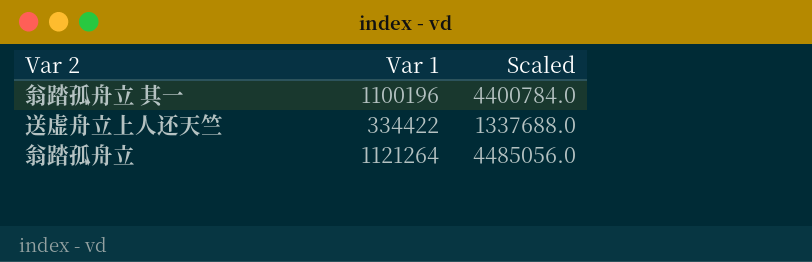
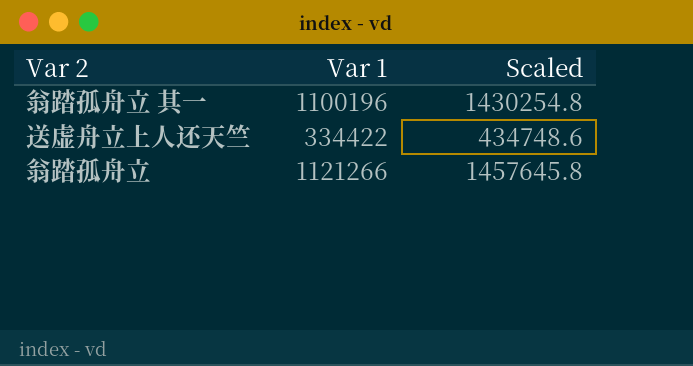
column Scaled | formula: [Var 1] * 4 -> [Var 1] * 1.3
翁踏孤舟立 | Var 1: 1121264 -> 1121266

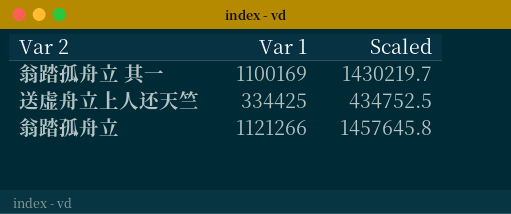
翁踏孤舟立 其一 | Var 1: 1100196 -> 1100169
翁踏孤舟立 其一 | Scaled: 1430254.8 -> 1430219.7
送虚舟立上人还天竺 | Var 1: 334422 -> 334425
送虚舟立上人还天竺 | Scaled: 434748.6 -> 434752.5

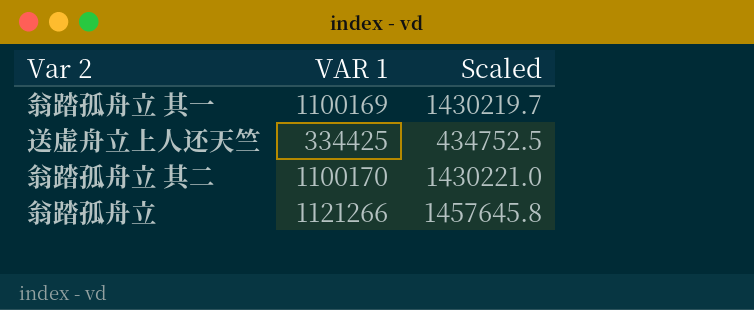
column name: Var 1 -> VAR 1
row 翁踏孤舟立 其二: none -> 1100170 | 1430221.0

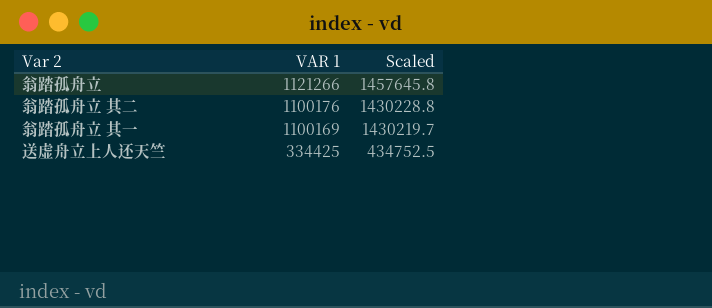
row order: none -> VAR 1 descending
翁踏孤舟立 其二 | VAR 1: 1100170 -> 1100176
翁踏孤舟立 其二 | Scaled: 1430221.0 -> 1430228.8

